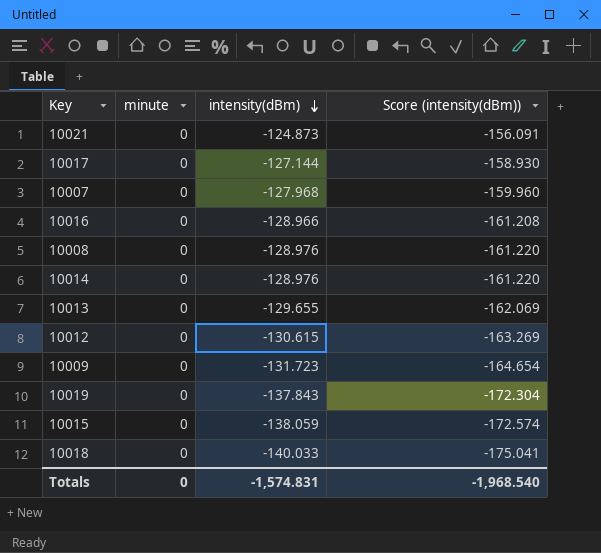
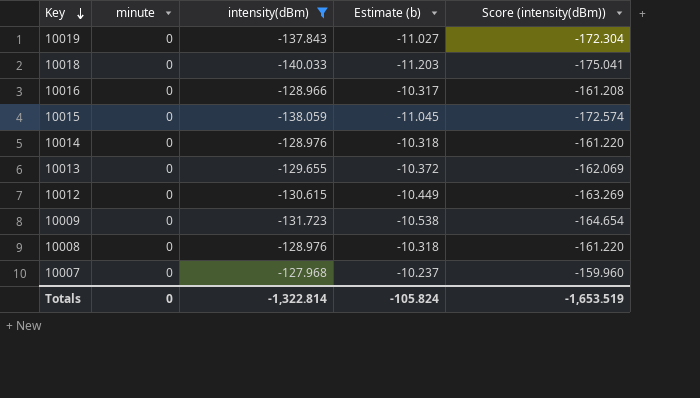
filter: none -> intensity(dBm) <= -127.968
row order: intensity(dBm) descending -> Key descending
column Estimate (b) | formula: none -> [intensity(dBm)] * 0.08
Totals | intensity(dBm): -1,574.831 -> -1,322.814
Totals | Score (intensity(dBm)): -1,968.540 -> -1,653.519

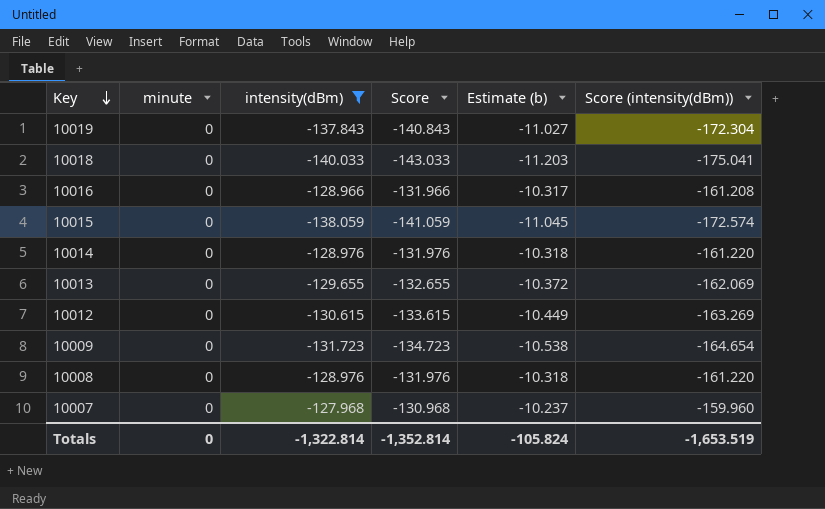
column Score | formula: none -> [intensity(dBm)] - 3

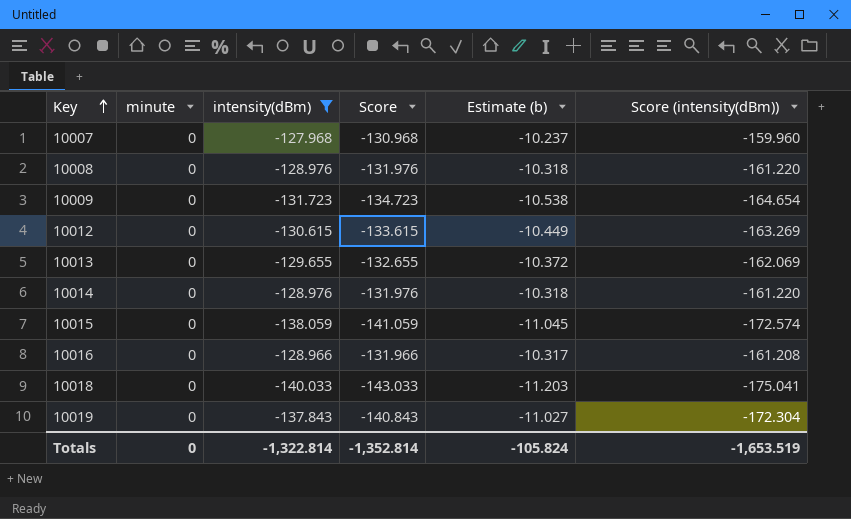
row order: Key descending -> Key ascending

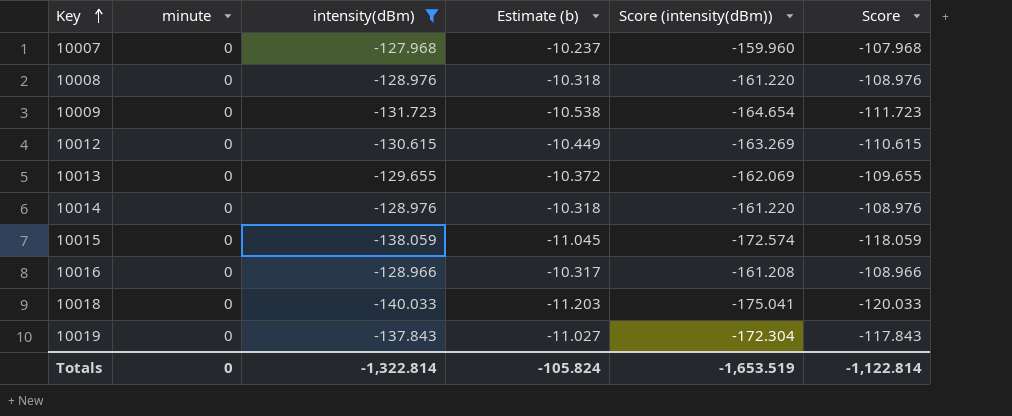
column Score | formula: [intensity(dBm)] - 3 -> [intensity(dBm)] + 20
column Score | position: 4 -> 6
Totals | Score: -1,352.814 -> -1,122.814

